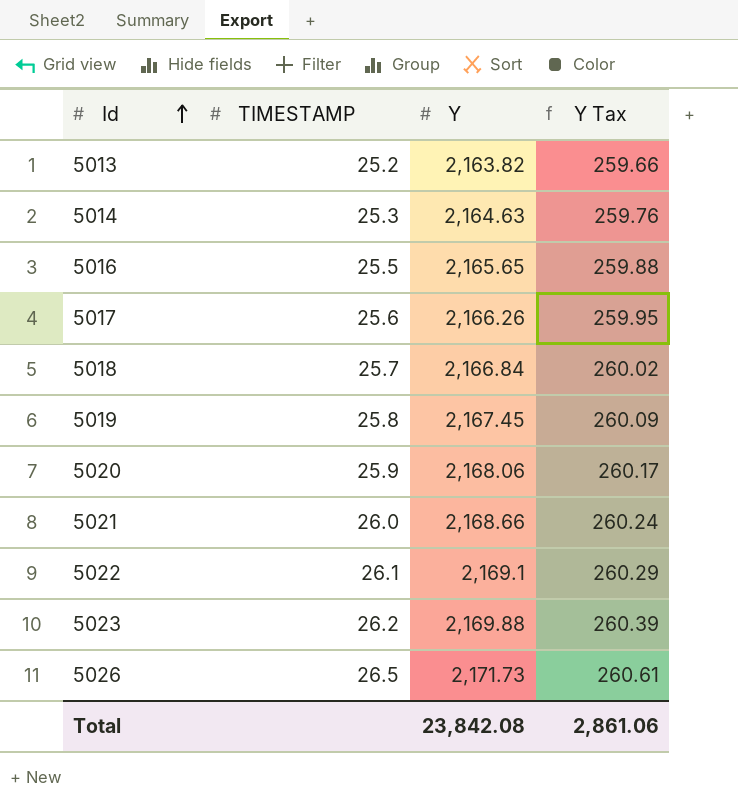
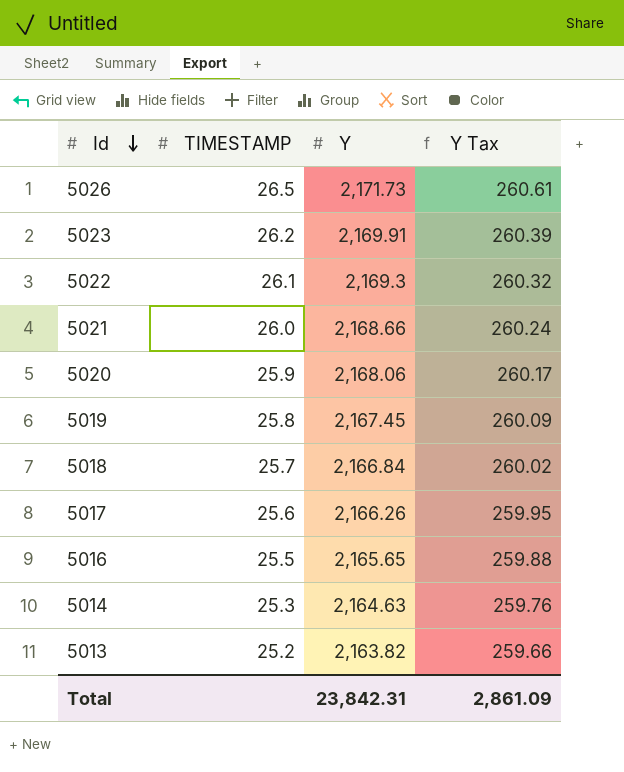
row order: Id ascending -> Id descending
5023 | Y: 2,169.88 -> 2,169.91
5022 | Y: 2,169.1 -> 2,169.3
5022 | Y Tax: 260.29 -> 260.32
Total | Y: 23,842.08 -> 23,842.31
Total | Y Tax: 2,861.06 -> 2,861.09

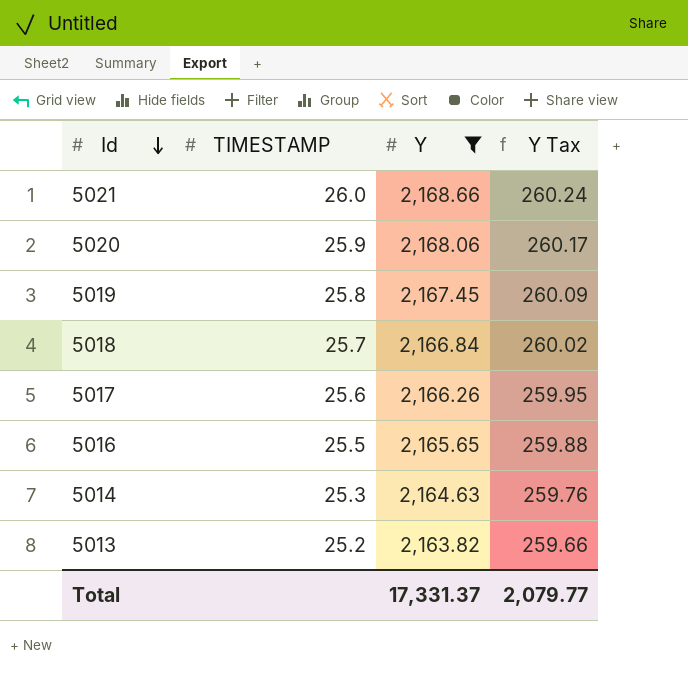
filter: none -> Y <= 2,168.66
Total | Y: 23,842.31 -> 17,331.37
Total | Y Tax: 2,861.09 -> 2,079.77

